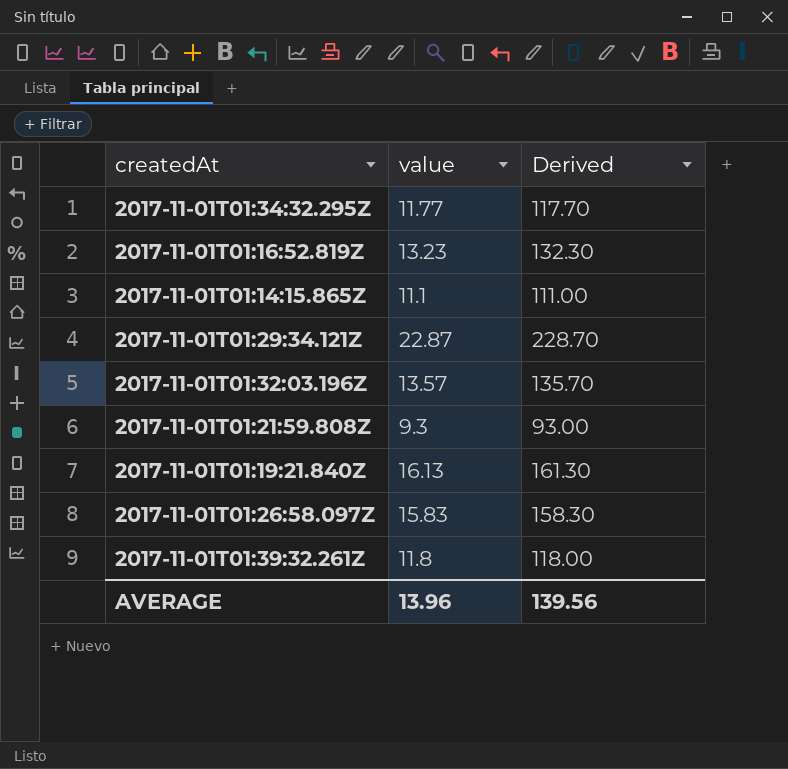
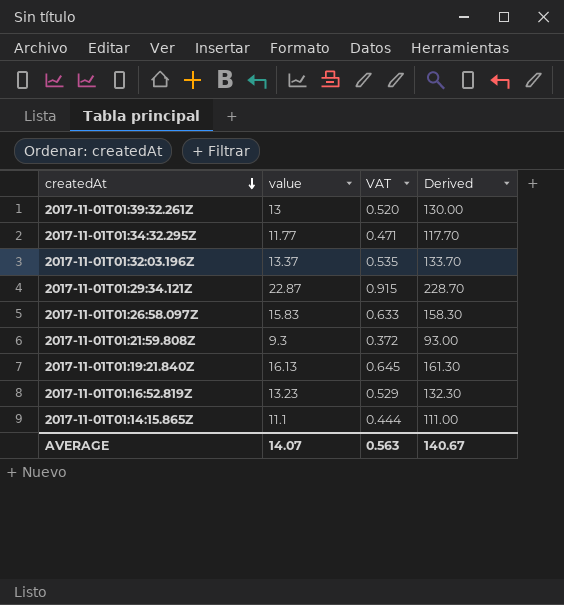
row order: none -> createdAt descending
column VAT | formula: none -> [value] * 0.04
2017-11-01T01:39:32.261Z | value: 11.8 -> 13
2017-11-01T01:39:32.261Z | Derived: 118.00 -> 130.00
2017-11-01T01:32:03.196Z | value: 13.57 -> 13.37
2017-11-01T01:32:03.196Z | Derived: 135.70 -> 133.70
AVERAGE | value: 13.96 -> 14.07
AVERAGE | Derived: 139.56 -> 140.67

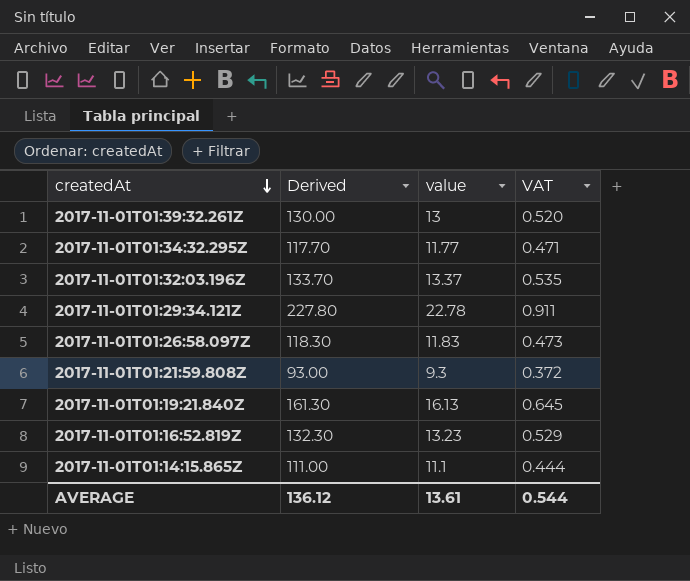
column Derived | position: 4 -> 2
2017-11-01T01:29:34.121Z | Derived: 228.70 -> 227.80
2017-11-01T01:29:34.121Z | value: 22.87 -> 22.78
2017-11-01T01:29:34.121Z | VAT: 0.915 -> 0.911
2017-11-01T01:26:58.097Z | Derived: 158.30 -> 118.30
2017-11-01T01:26:58.097Z | value: 15.83 -> 11.83
2017-11-01T01:26:58.097Z | VAT: 0.633 -> 0.473
AVERAGE | Derived: 140.67 -> 136.12
AVERAGE | value: 14.07 -> 13.61
AVERAGE | VAT: 0.563 -> 0.544

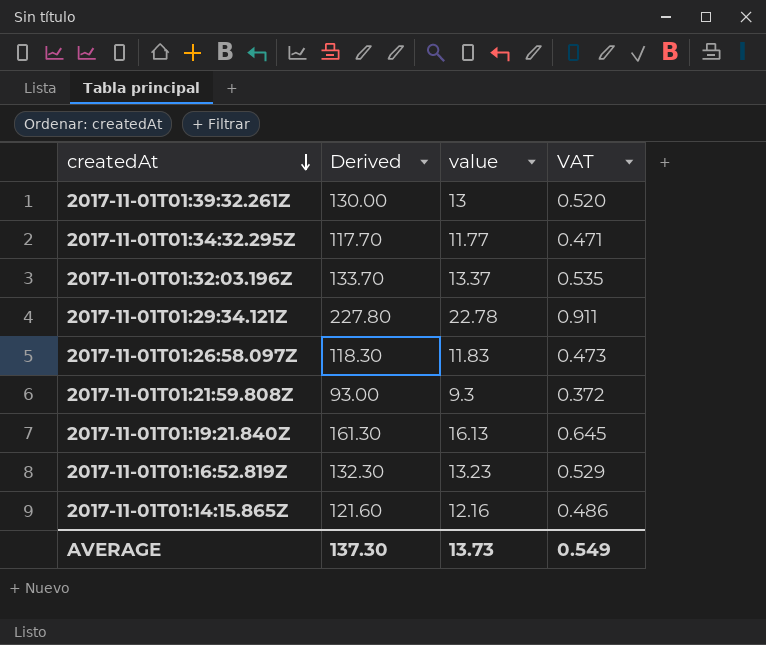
2017-11-01T01:14:15.865Z | Derived: 111.00 -> 121.60
2017-11-01T01:14:15.865Z | value: 11.1 -> 12.16
2017-11-01T01:14:15.865Z | VAT: 0.444 -> 0.486
AVERAGE | Derived: 136.12 -> 137.30
AVERAGE | value: 13.61 -> 13.73
AVERAGE | VAT: 0.544 -> 0.549

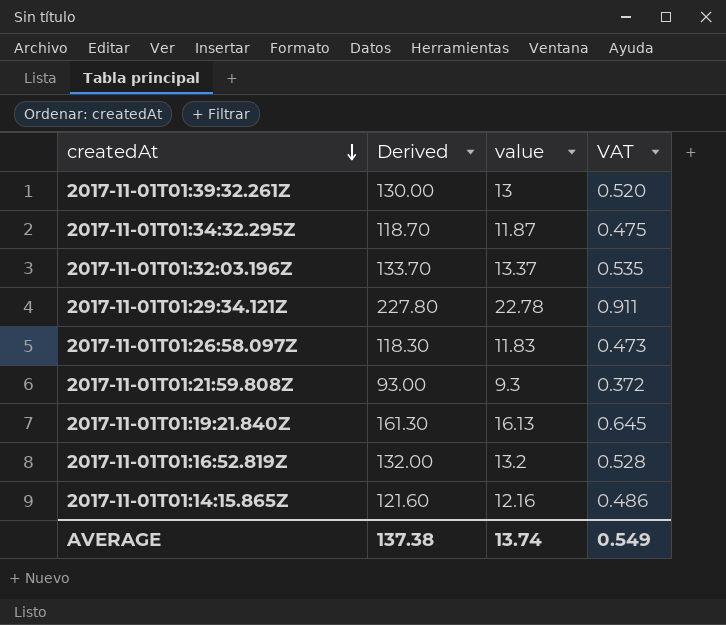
2017-11-01T01:34:32.295Z | Derived: 117.70 -> 118.70
2017-11-01T01:34:32.295Z | value: 11.77 -> 11.87
2017-11-01T01:34:32.295Z | VAT: 0.471 -> 0.475
2017-11-01T01:16:52.819Z | Derived: 132.30 -> 132.00
2017-11-01T01:16:52.819Z | value: 13.23 -> 13.2
2017-11-01T01:16:52.819Z | VAT: 0.529 -> 0.528
AVERAGE | Derived: 137.30 -> 137.38
AVERAGE | value: 13.73 -> 13.74

